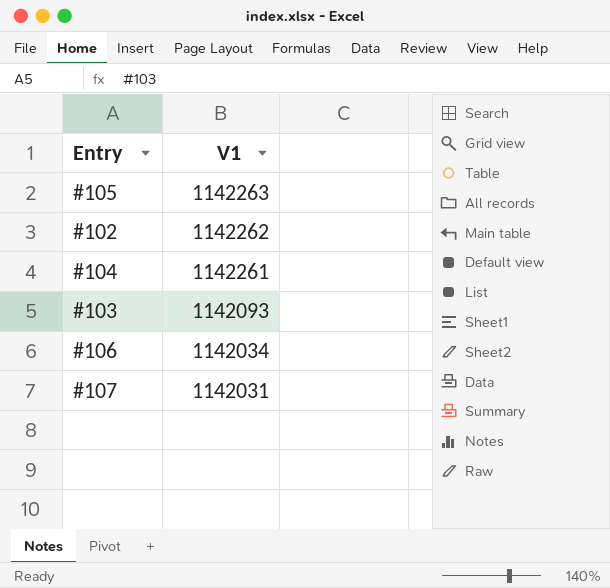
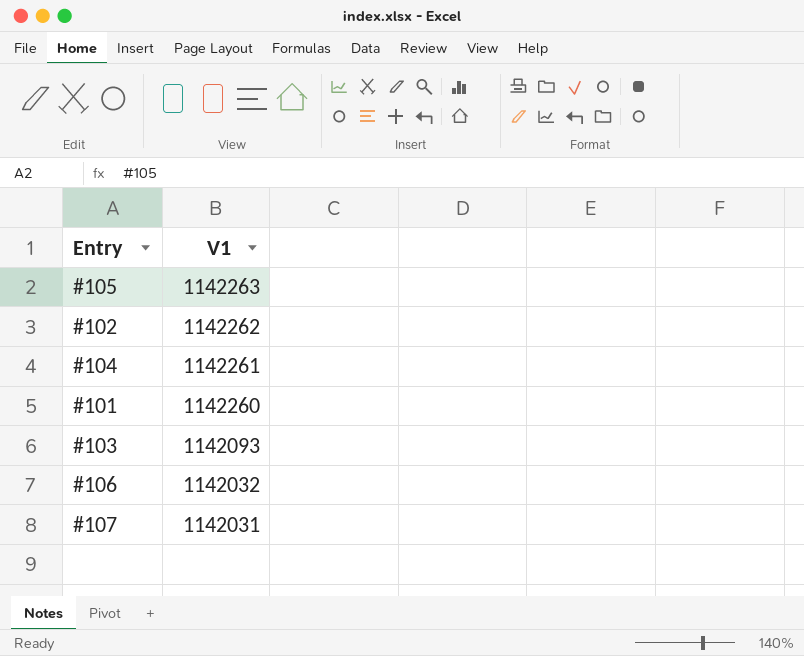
row #101: none -> 1142260
#106 | V1: 1142034 -> 1142032

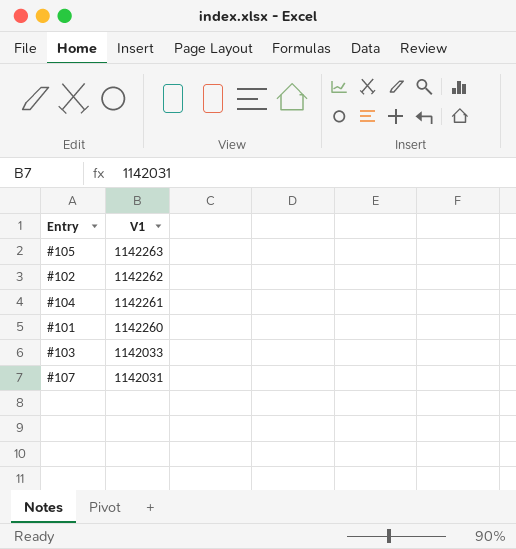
row #106: 1142032 -> none
#103 | V1: 1142093 -> 1142033

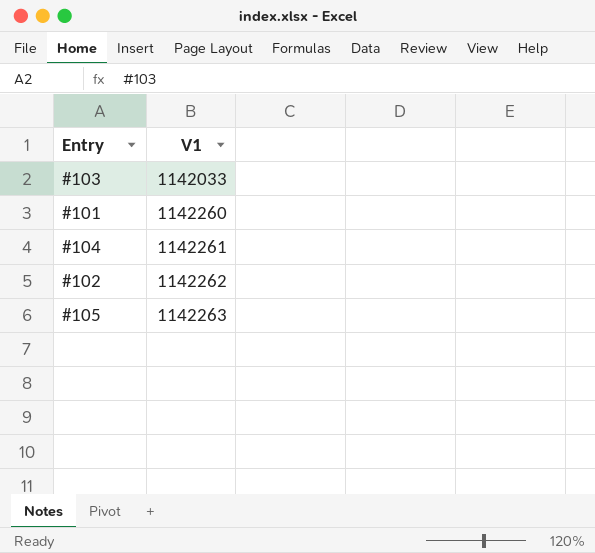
row order: V1 descending -> V1 ascending
row #107: 1142031 -> none

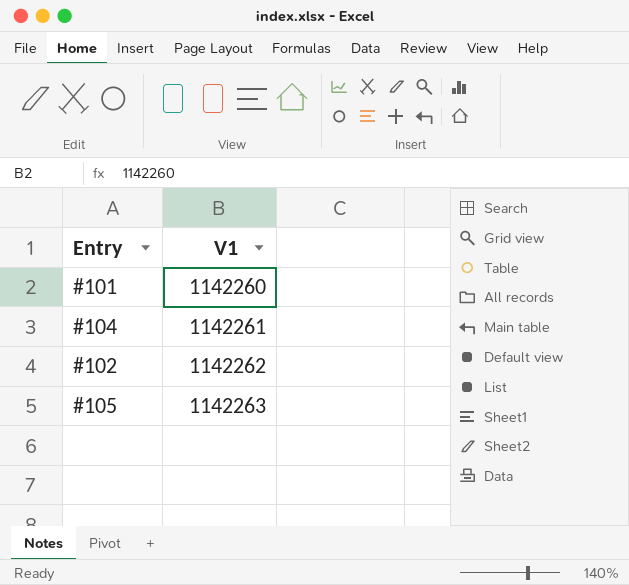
row #103: 1142033 -> none

